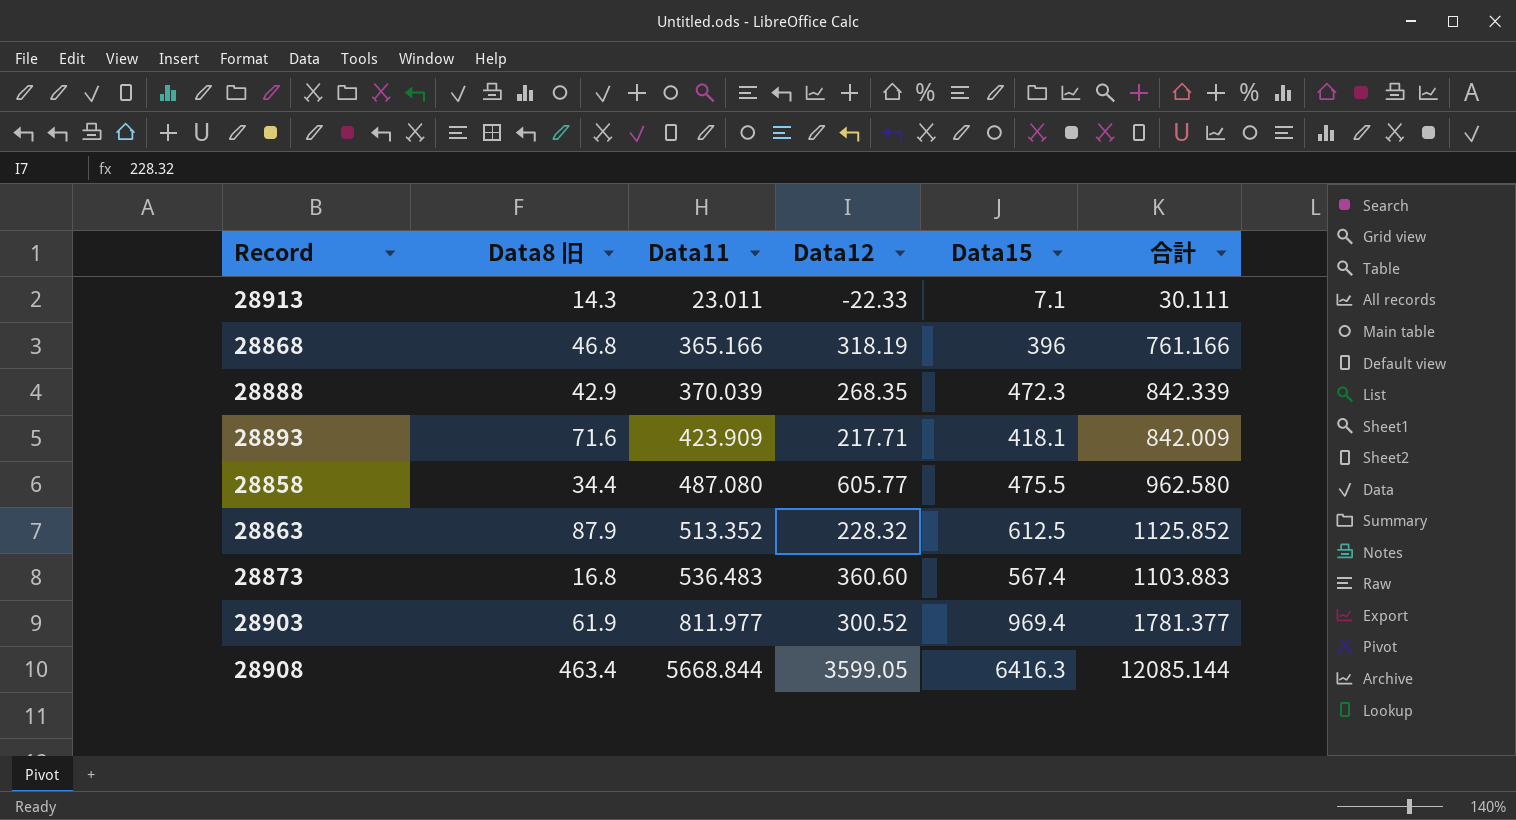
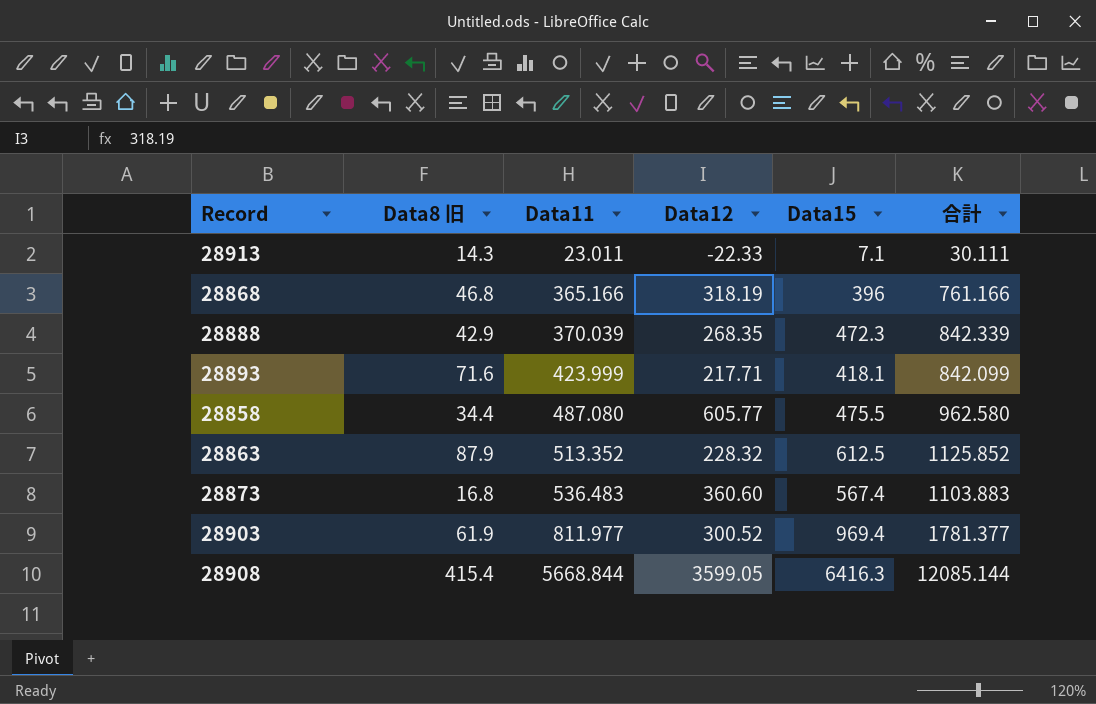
28893 | Data11: 423.909 -> 423.999
28893 | 合計: 842.009 -> 842.099
28908 | Data8 旧: 463.4 -> 415.4

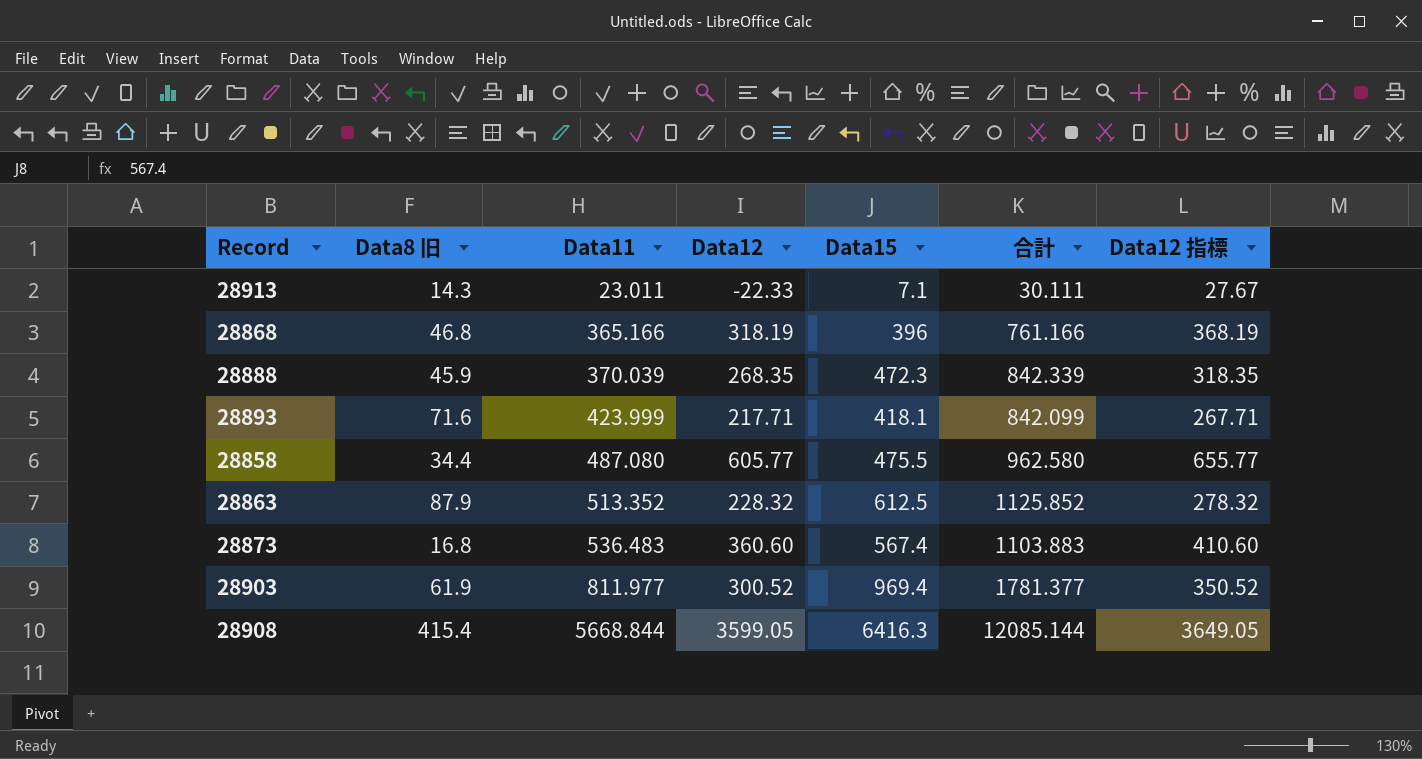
column Data12 指標 | formula: none -> [Data12] + 50
28888 | Data8 旧: 42.9 -> 45.9

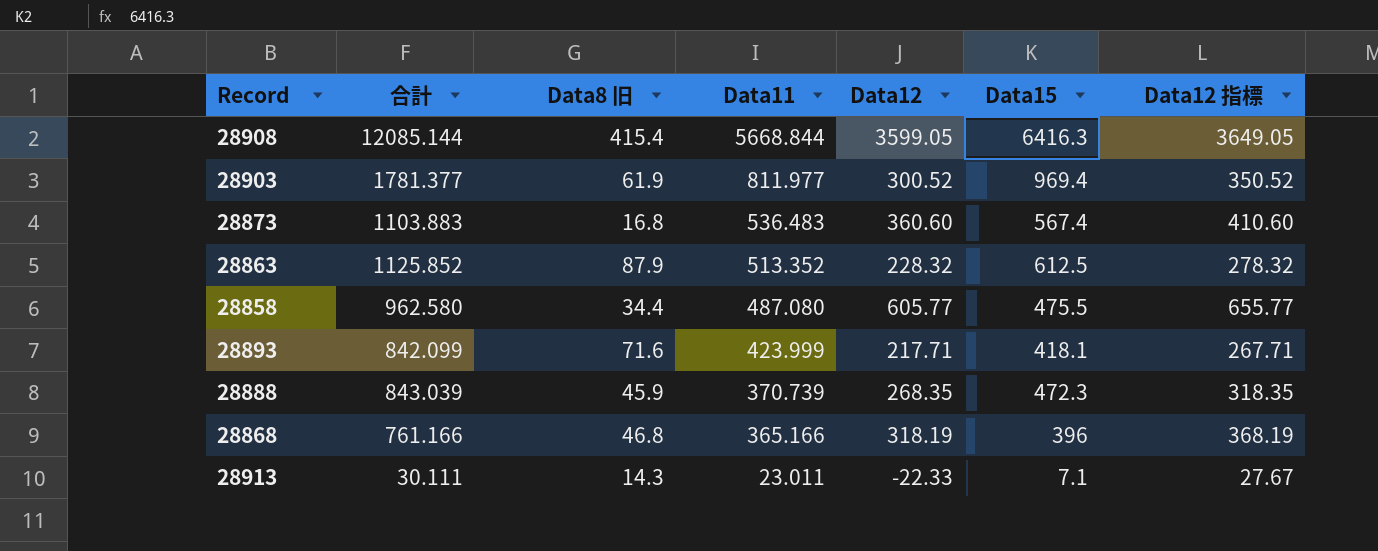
row order: Data11 ascending -> Data11 descending
column 合計 | position: 6 -> 2
28888 | 合計: 842.339 -> 843.039
28888 | Data11: 370.039 -> 370.739

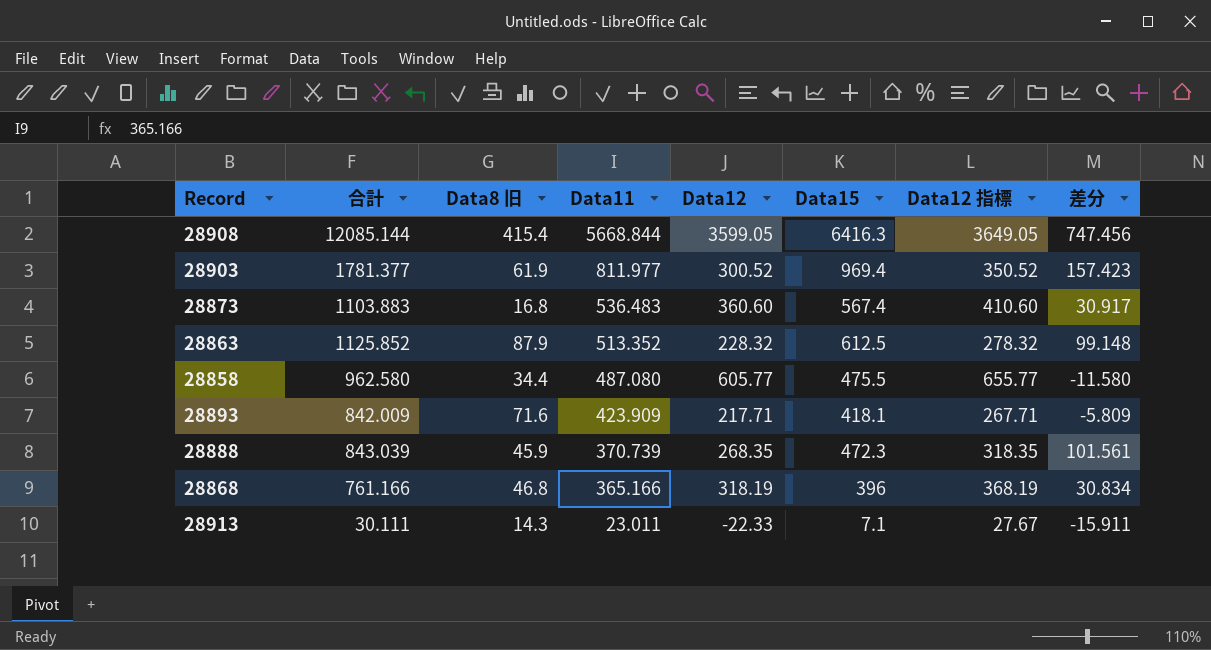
column 差分 | formula: none -> [Data15] - [Data11]
28893 | 合計: 842.099 -> 842.009
28893 | Data11: 423.999 -> 423.909

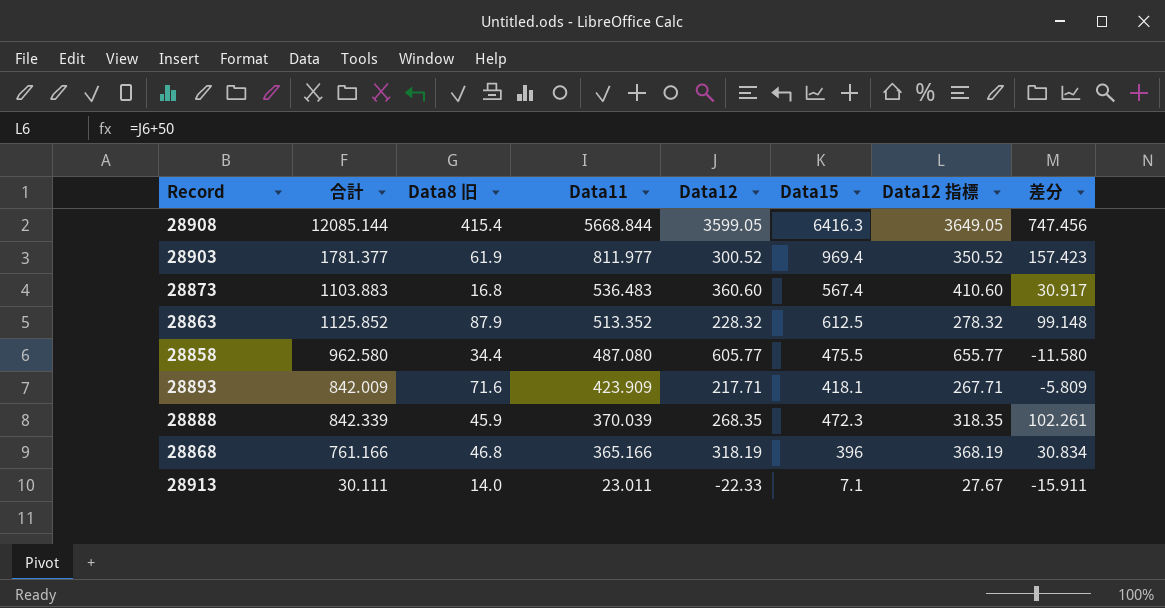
28888 | 合計: 843.039 -> 842.339
28888 | Data11: 370.739 -> 370.039
28888 | 差分: 101.561 -> 102.261
28913 | Data8 旧: 14.3 -> 14.0

